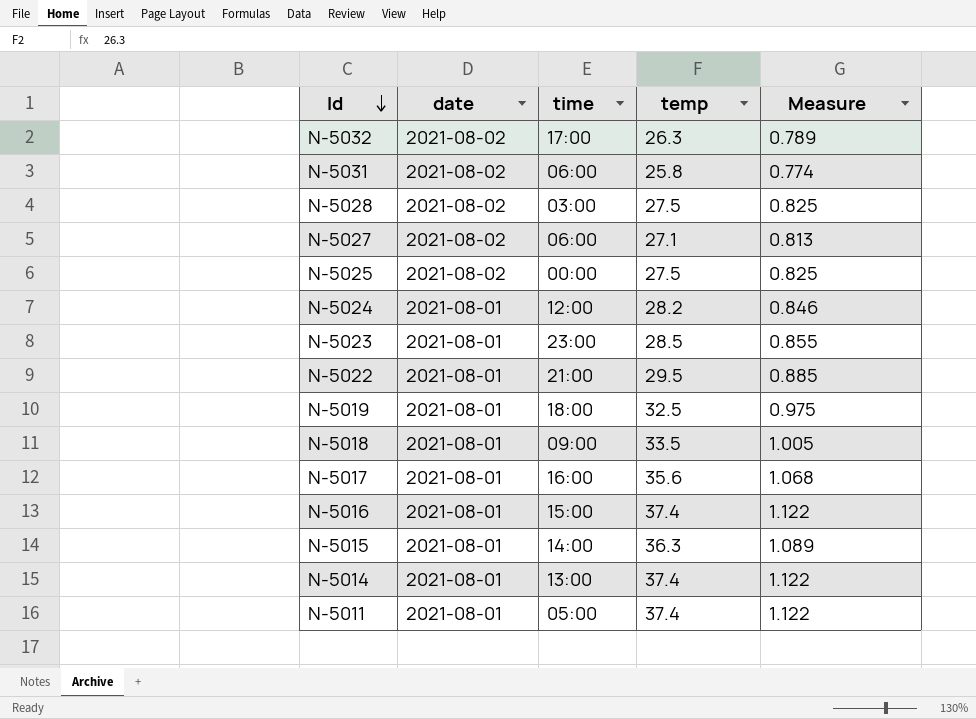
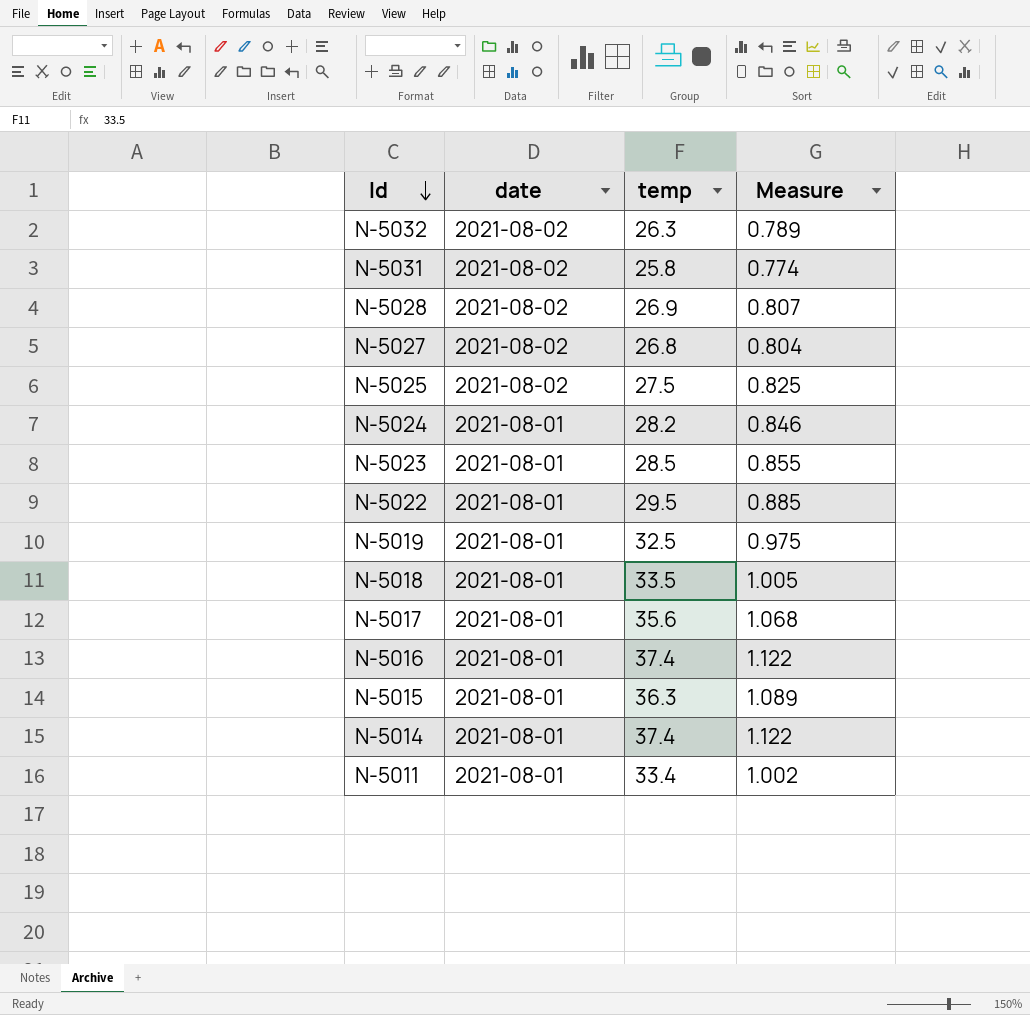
column time | position: 3 -> none
N-5028 | temp: 27.5 -> 26.9
N-5028 | Measure: 0.825 -> 0.807
N-5027 | temp: 27.1 -> 26.8
N-5027 | Measure: 0.813 -> 0.804
N-5011 | temp: 37.4 -> 33.4
N-5011 | Measure: 1.122 -> 1.002

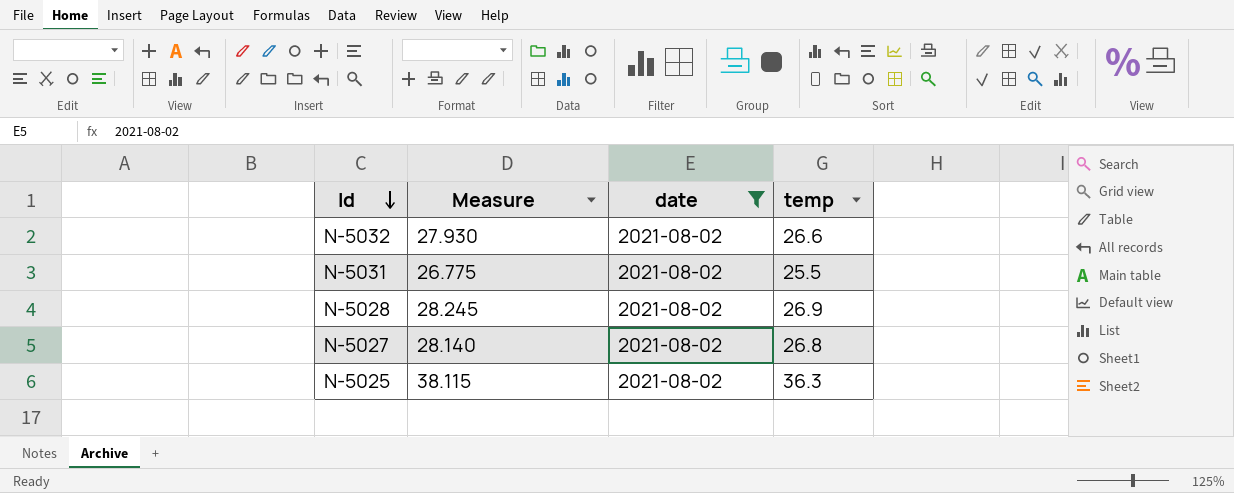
filter: none -> date = 2021-08-02
column Measure | formula: [temp] * 0.03 -> [temp] * 1.05
column Measure | position: 4 -> 2
N-5032 | temp: 26.3 -> 26.6
N-5031 | temp: 25.8 -> 25.5
N-5025 | temp: 27.5 -> 36.3

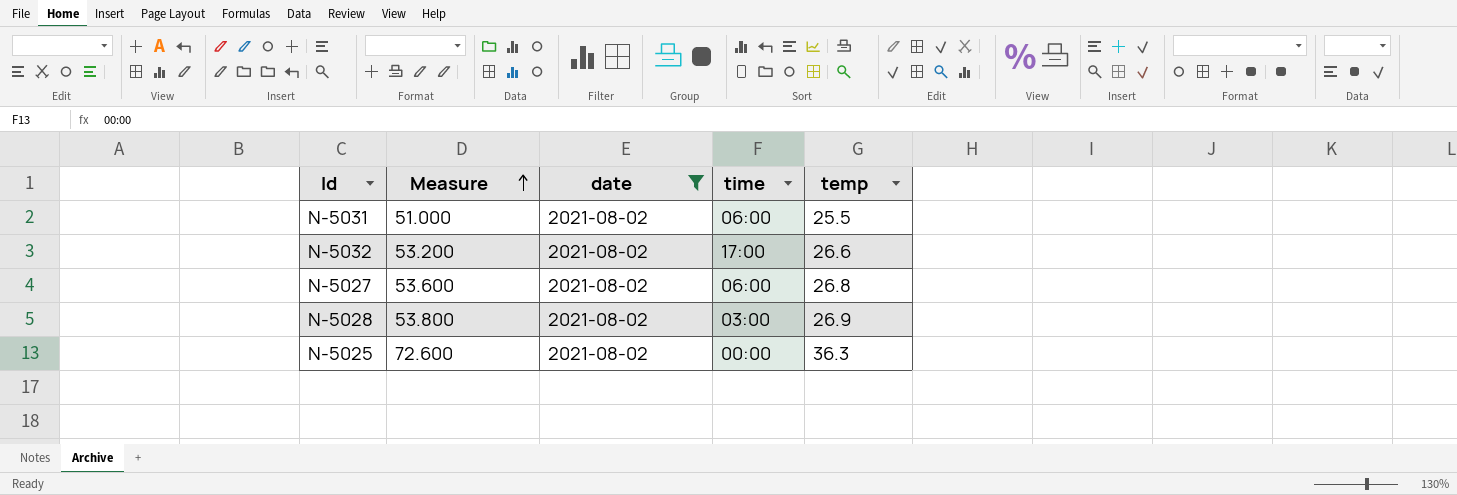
row order: Id descending -> Measure ascending
column Measure | formula: [temp] * 1.05 -> [temp] * 2
column time | position: none -> 4

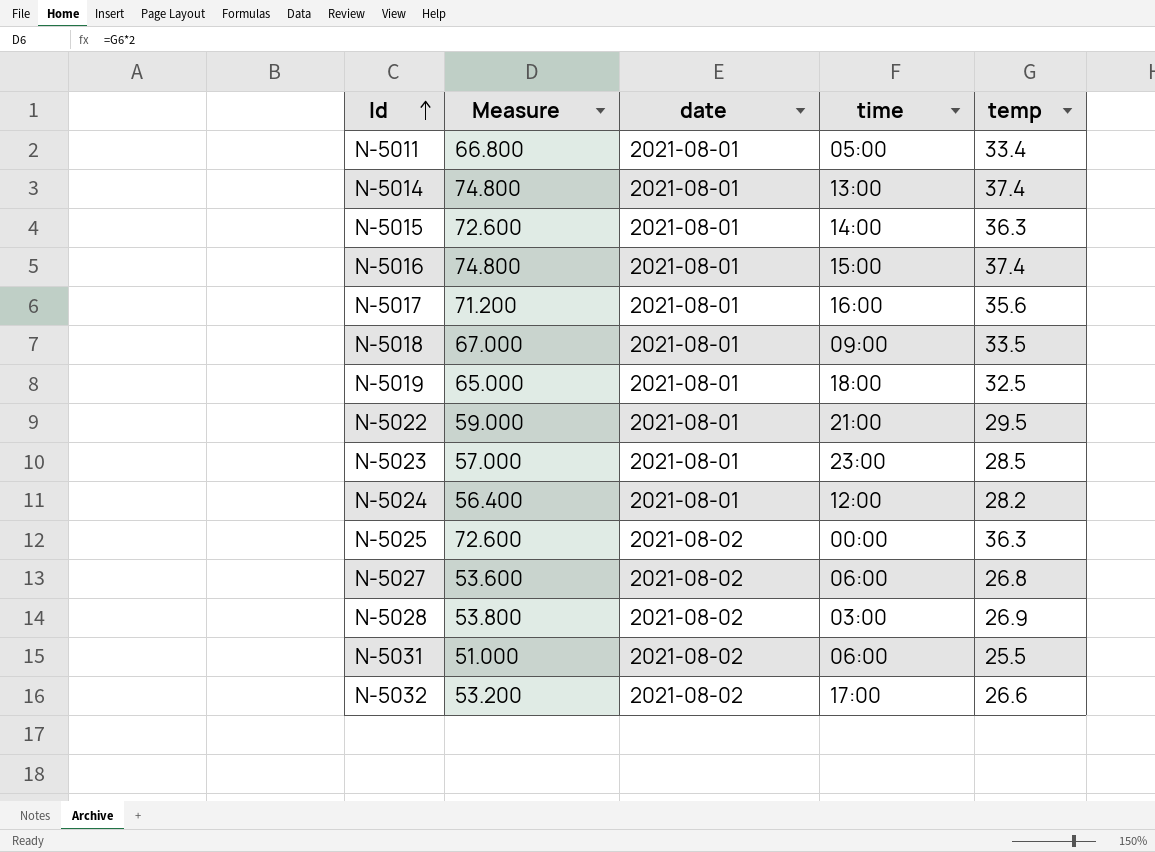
filter: date = 2021-08-02 -> none
row order: Measure ascending -> Id ascending

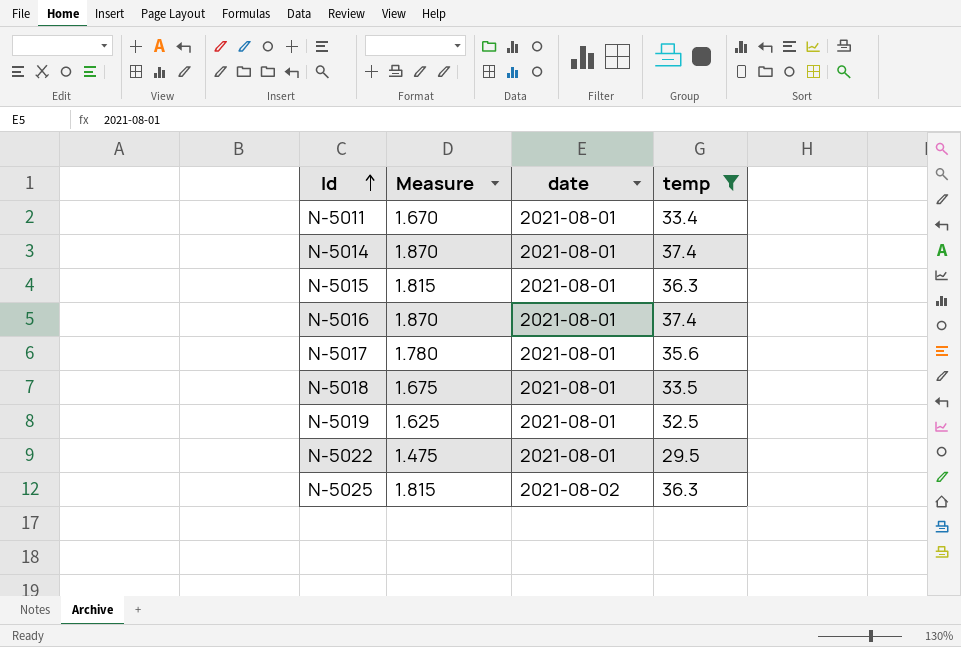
filter: none -> temp >= 29.5
column time | position: 4 -> none
column Measure | formula: [temp] * 2 -> [temp] * 0.05

